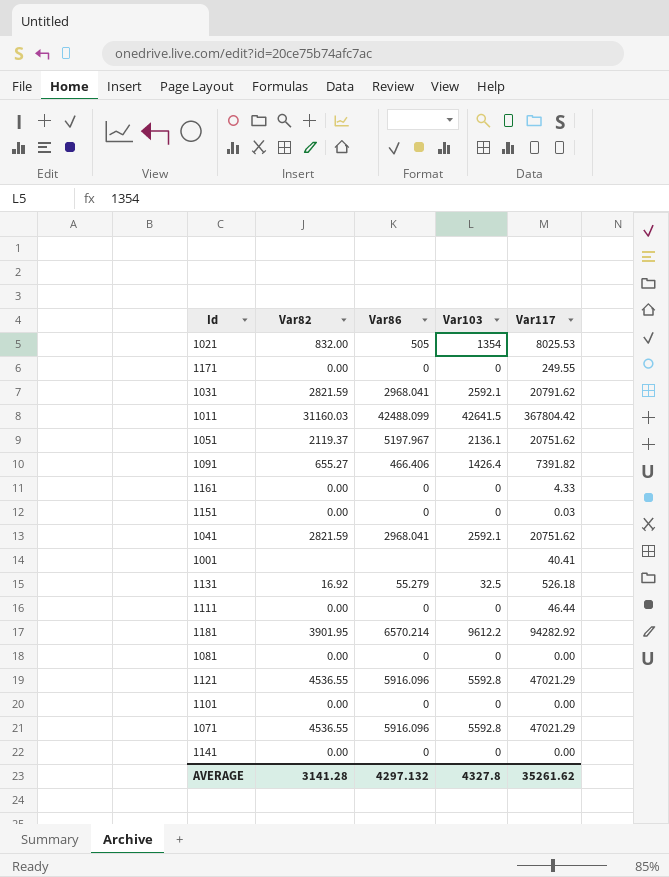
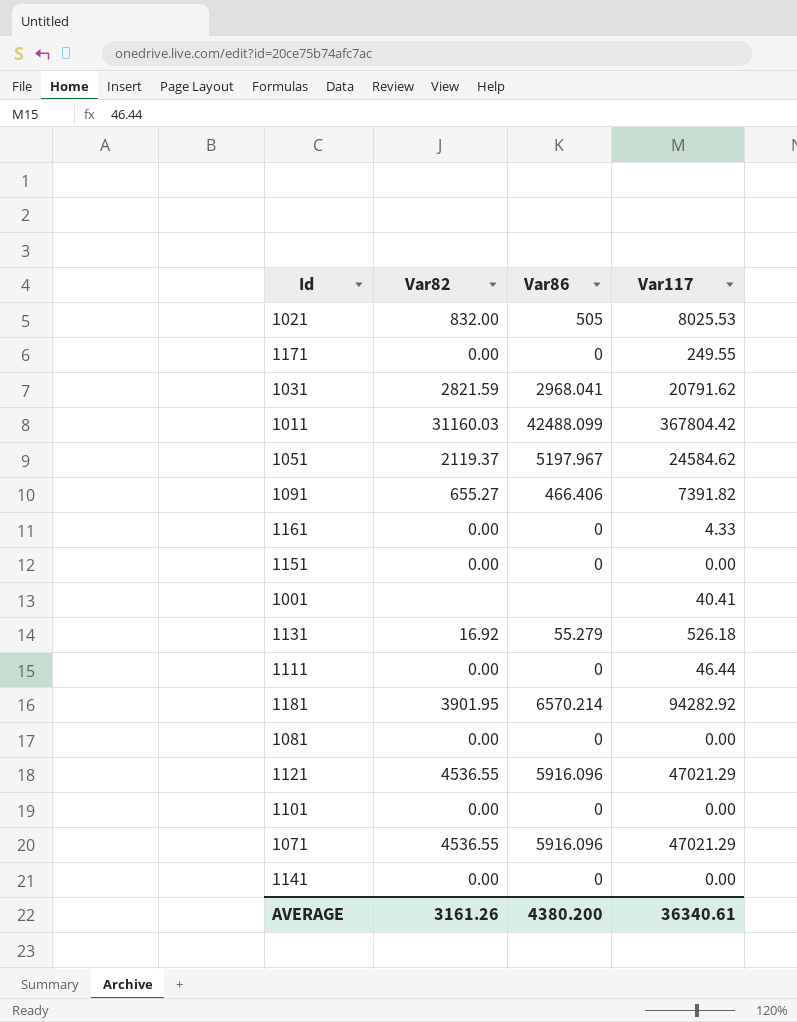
column Var103 | position: 4 -> none
row 1041: 2821.59 | 2968.041 | 2592.1 | 20751.62 -> none
1051 | Var117: 20751.62 -> 24584.62
1151 | Var117: 0.03 -> 0.00
AVERAGE | Var82: 3141.28 -> 3161.26
AVERAGE | Var86: 4297.132 -> 4380.200
AVERAGE | Var117: 35261.62 -> 36340.61

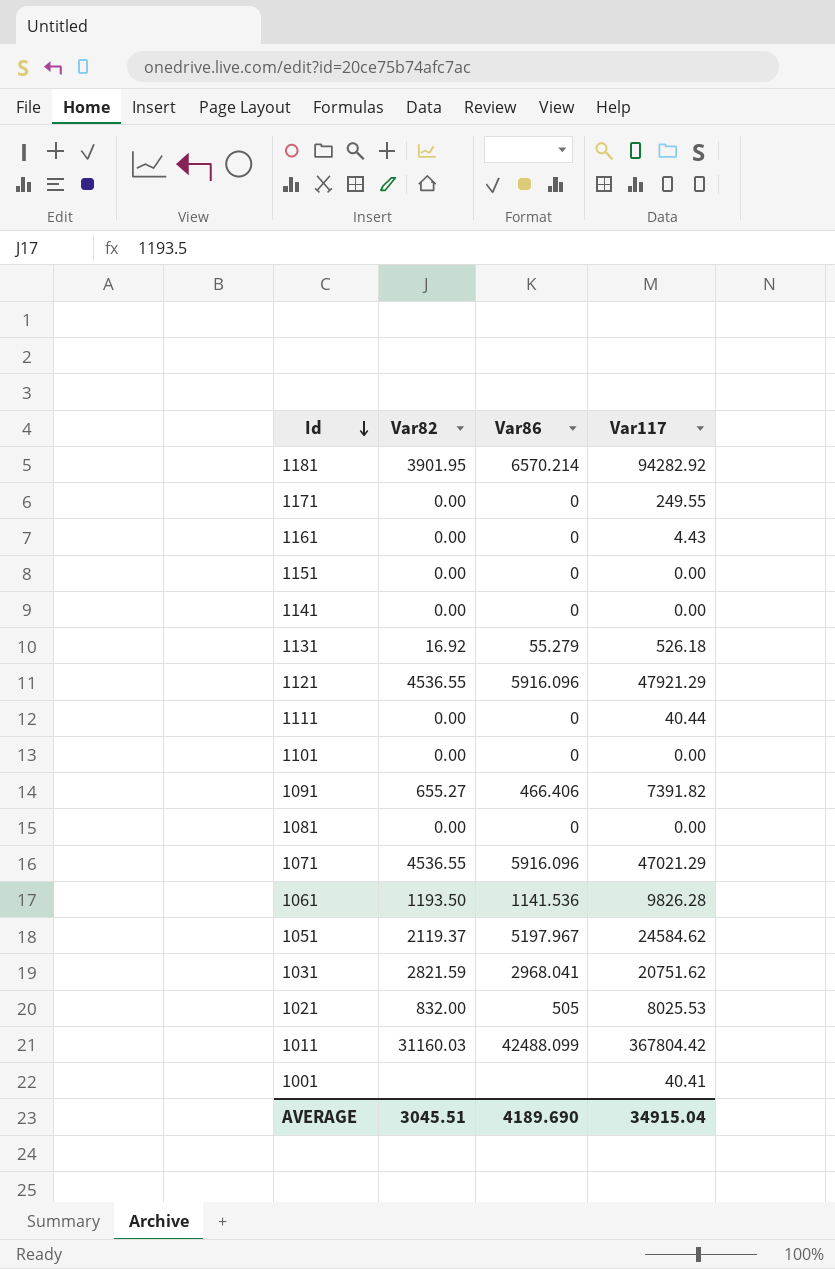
row order: none -> Id descending
1161 | Var117: 4.33 -> 4.43
1121 | Var117: 47021.29 -> 47921.29
1111 | Var117: 46.44 -> 40.44
row 1061: none -> 1193.50 | 1141.536 | 9826.28
1031 | Var117: 20791.62 -> 20751.62
AVERAGE | Var82: 3161.26 -> 3045.51
AVERAGE | Var86: 4380.200 -> 4189.690
AVERAGE | Var117: 36340.61 -> 34915.04

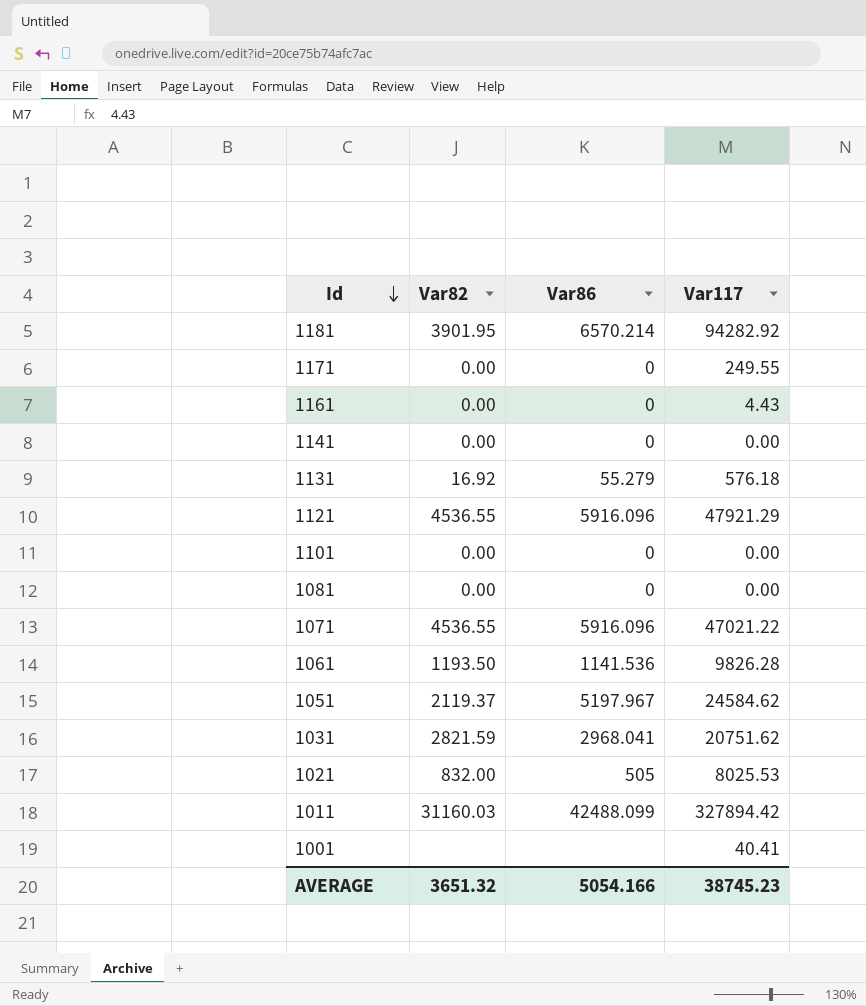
row 1151: 0.00 | 0 | 0.00 -> none
row 1111: 0.00 | 0 | 40.44 -> none
row 1091: 655.27 | 466.406 | 7391.82 -> none
1131 | Var117: 526.18 -> 576.18
1071 | Var117: 47021.29 -> 47021.22
1011 | Var117: 367804.42 -> 327894.42
AVERAGE | Var82: 3045.51 -> 3651.32
AVERAGE | Var86: 4189.690 -> 5054.166
AVERAGE | Var117: 34915.04 -> 38745.23

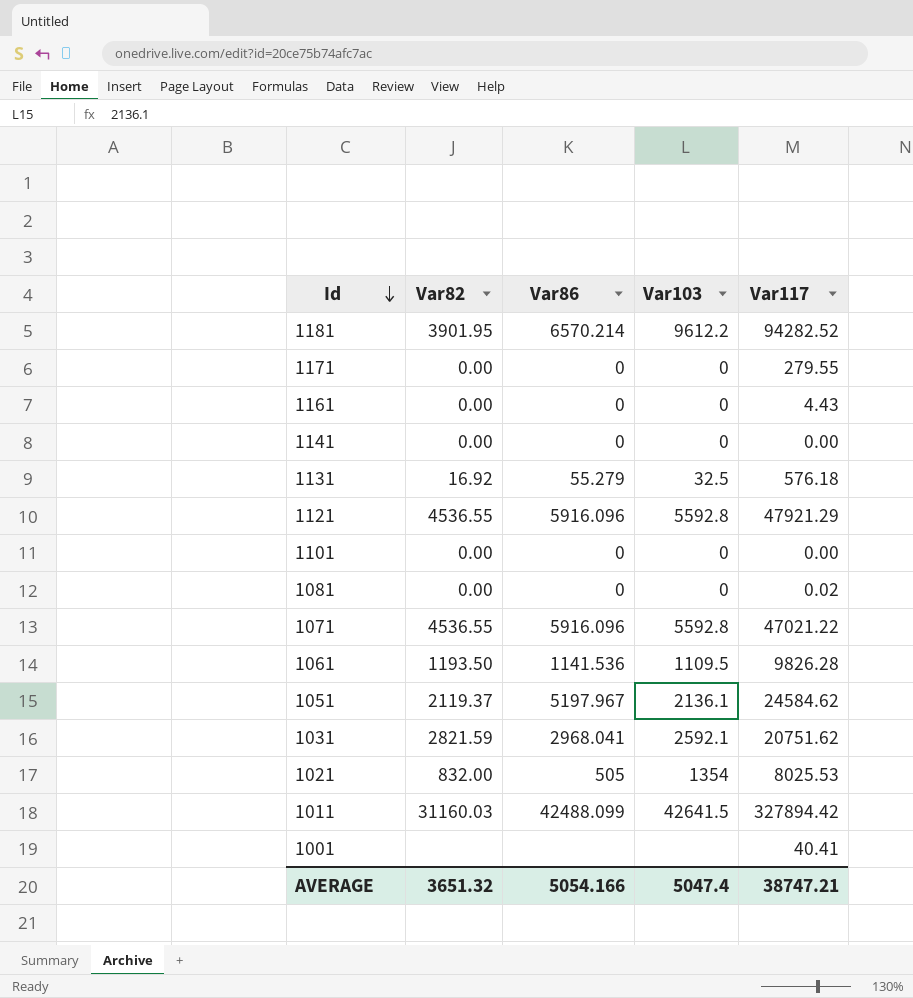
column Var103 | position: none -> 4
1181 | Var117: 94282.92 -> 94282.52
1171 | Var117: 249.55 -> 279.55
1081 | Var117: 0.00 -> 0.02
AVERAGE | Var117: 38745.23 -> 38747.21

